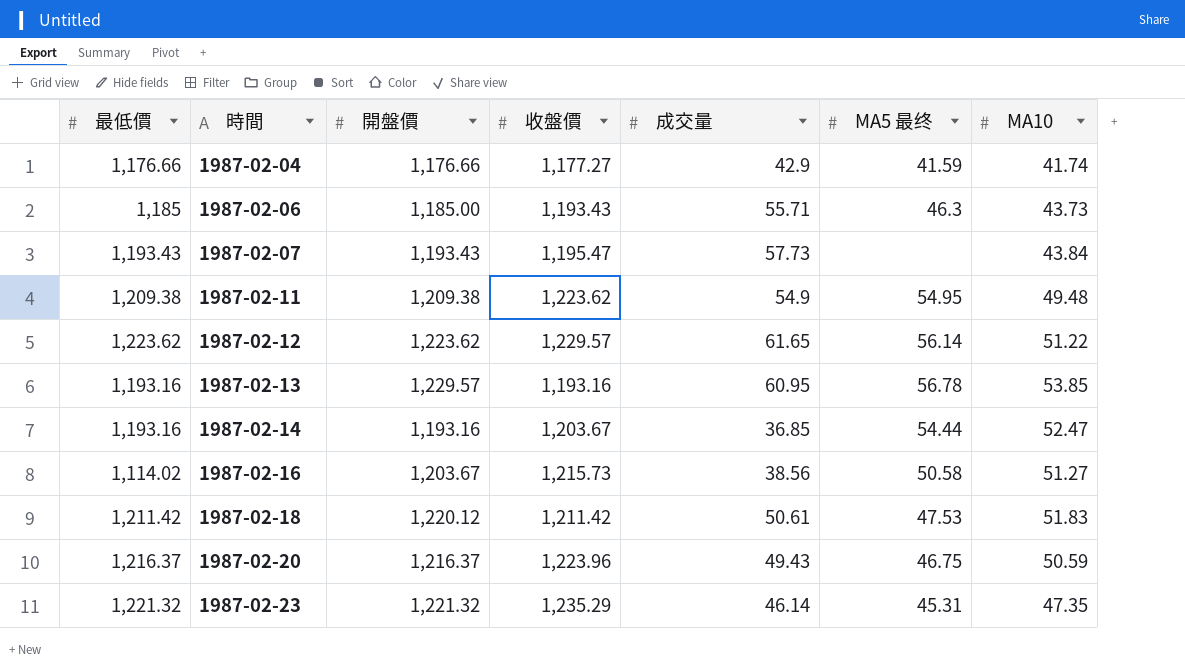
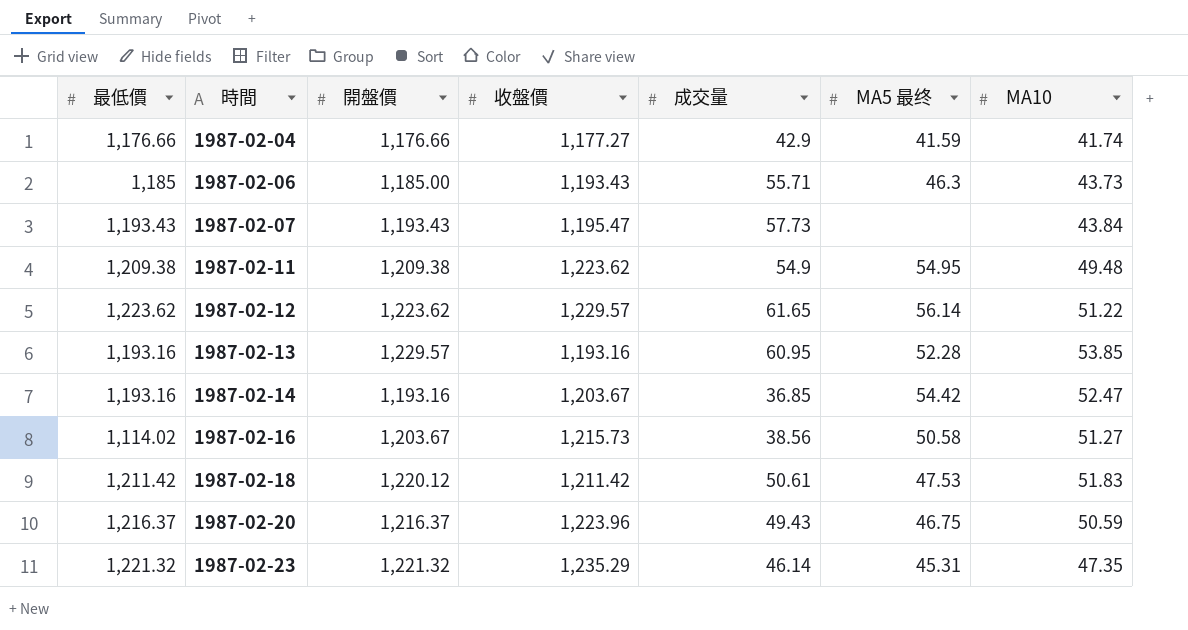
1987-02-13 | MA5 最终: 56.78 -> 52.28
1987-02-14 | MA5 最终: 54.44 -> 54.42

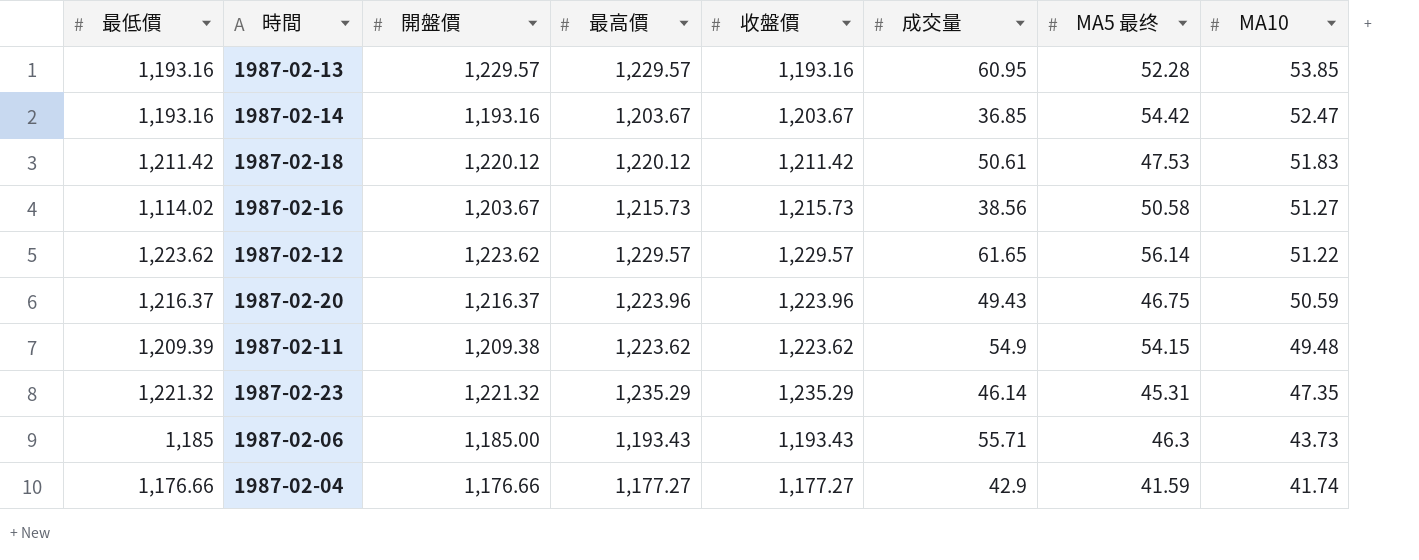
row order: 時間 ascending -> MA10 descending
column 最高價 | position: none -> 4
row 1987-02-07: 1,193.43 | 1,193.43 | 1,195.47 | 57.73 | none | 43.84 -> none
1987-02-11 | 最低價: 1,209.38 -> 1,209.39
1987-02-11 | MA5 最终: 54.95 -> 54.15

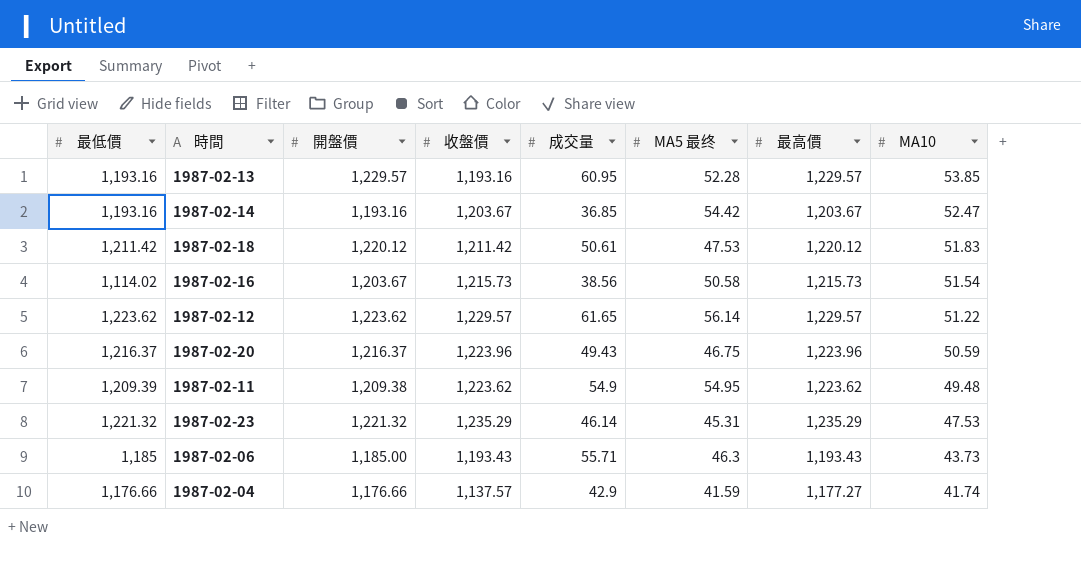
column 最高價 | position: 4 -> 7
1987-02-16 | MA10: 51.27 -> 51.54
1987-02-11 | MA5 最终: 54.15 -> 54.95
1987-02-23 | MA10: 47.35 -> 47.53
1987-02-04 | 收盤價: 1,177.27 -> 1,137.57

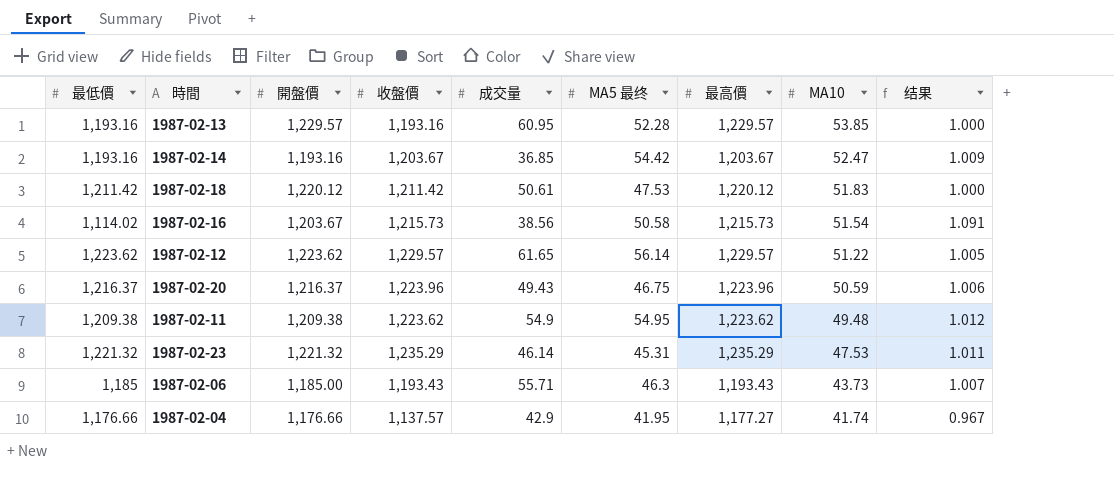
column 结果 | formula: none -> [收盤價] / [最低價]
1987-02-11 | 最低價: 1,209.39 -> 1,209.38
1987-02-04 | MA5 最终: 41.59 -> 41.95

